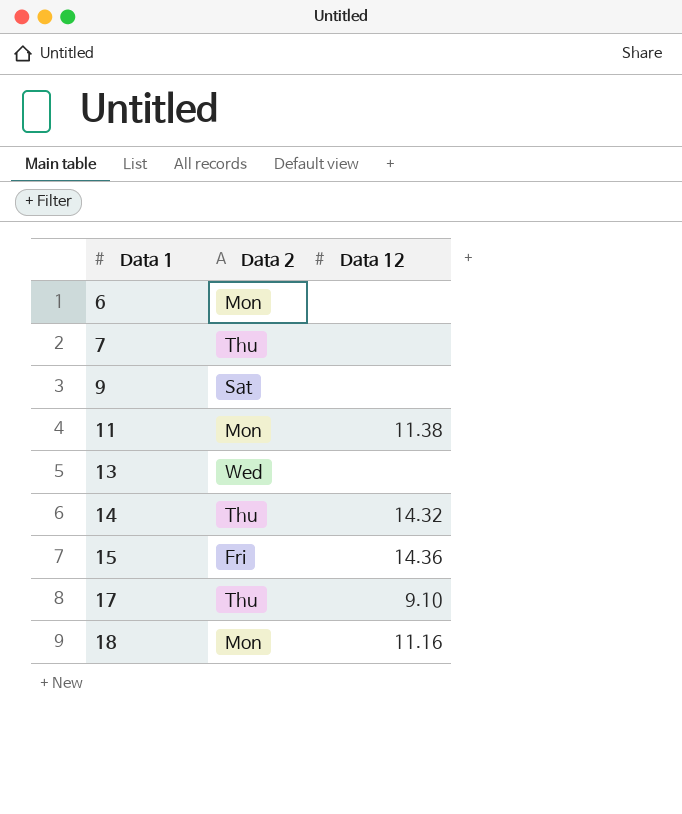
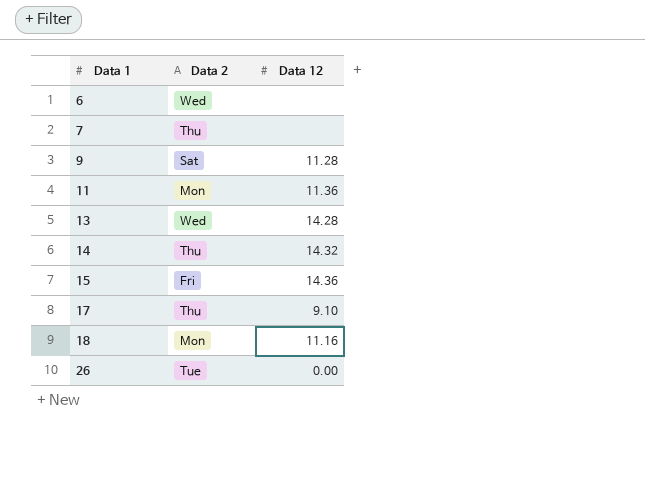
6 | Data 2: Mon -> Wed
9 | Data 12: none -> 11.28
11 | Data 12: 11.38 -> 11.36
13 | Data 12: none -> 14.28
row 26: none -> Tue | 0.00

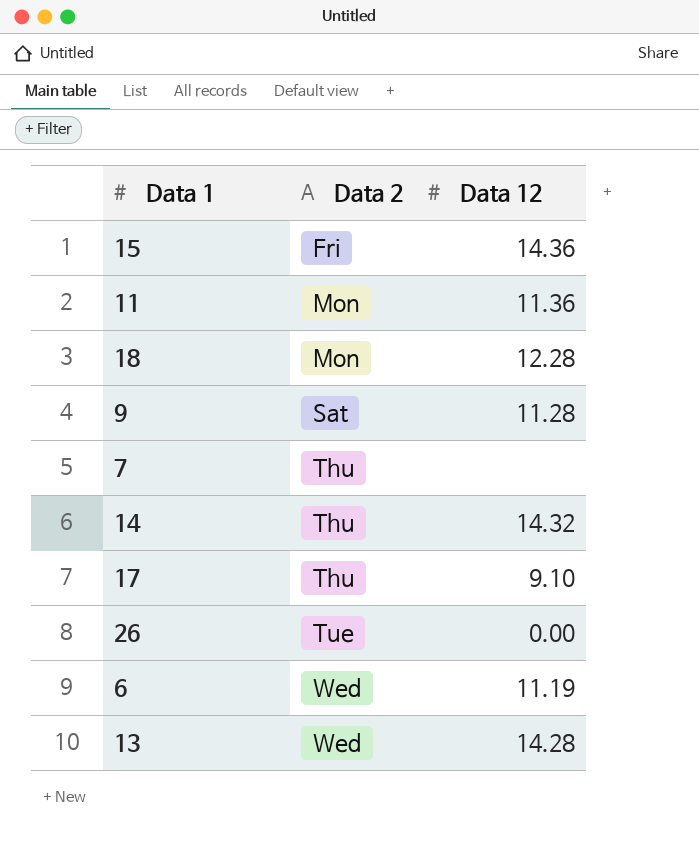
row order: Data 1 ascending -> Data 2 ascending
18 | Data 12: 11.16 -> 12.28
6 | Data 12: none -> 11.19

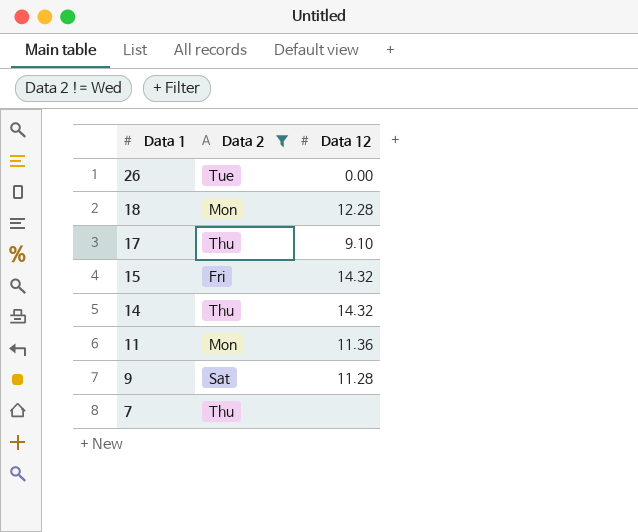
filter: none -> Data 2 != Wed
row order: Data 2 ascending -> Data 1 descending
15 | Data 12: 14.36 -> 14.32

